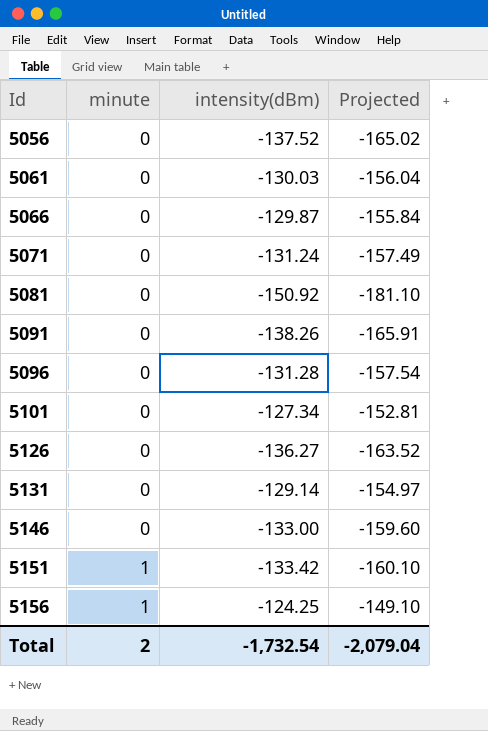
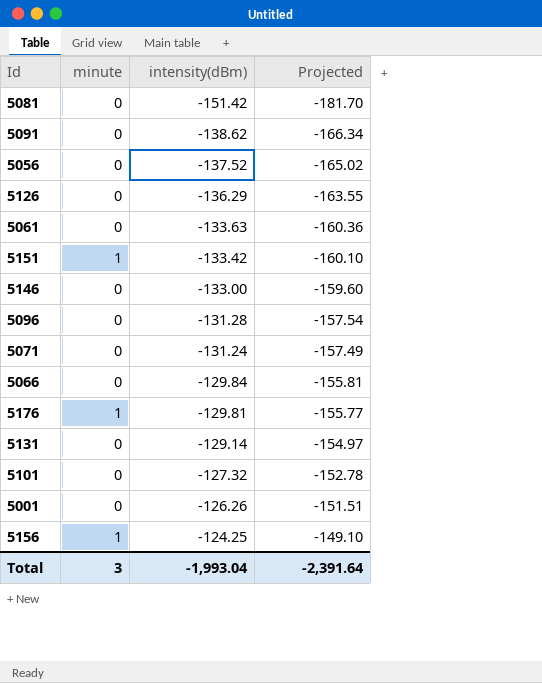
row order: Id ascending -> intensity(dBm) ascending
5081 | intensity(dBm): -150.92 -> -151.42
5081 | Projected: -181.10 -> -181.70
5091 | intensity(dBm): -138.26 -> -138.62
5091 | Projected: -165.91 -> -166.34
5126 | intensity(dBm): -136.27 -> -136.29
5126 | Projected: -163.52 -> -163.55
5061 | intensity(dBm): -130.03 -> -133.63
5061 | Projected: -156.04 -> -160.36
5066 | intensity(dBm): -129.87 -> -129.84
5066 | Projected: -155.84 -> -155.81
row 5176: none -> 1 | -129.81 | -155.77
5101 | intensity(dBm): -127.34 -> -127.32
5101 | Projected: -152.81 -> -152.78
row 5001: none -> 0 | -126.26 | -151.51
Total | minute: 2 -> 3
Total | intensity(dBm): -1,732.54 -> -1,993.04
Total | Projected: -2,079.04 -> -2,391.64

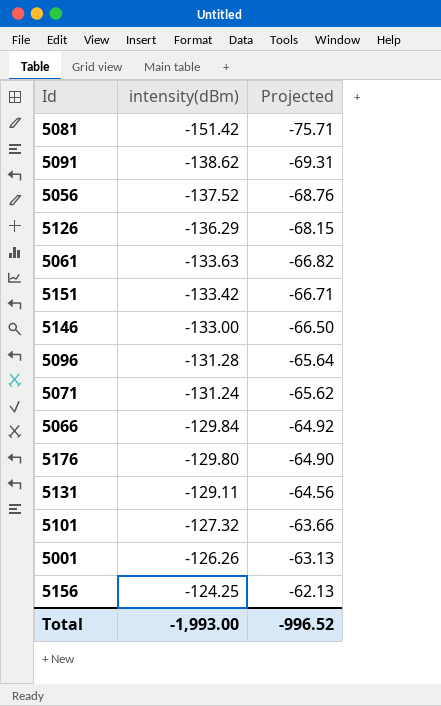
column minute | position: 2 -> none
column Projected | formula: [intensity(dBm)] * 1.2 -> [intensity(dBm)] * 0.5
5176 | intensity(dBm): -129.81 -> -129.80
5131 | intensity(dBm): -129.14 -> -129.11
Total | intensity(dBm): -1,993.04 -> -1,993.00
Total | Projected: -2,391.64 -> -996.52

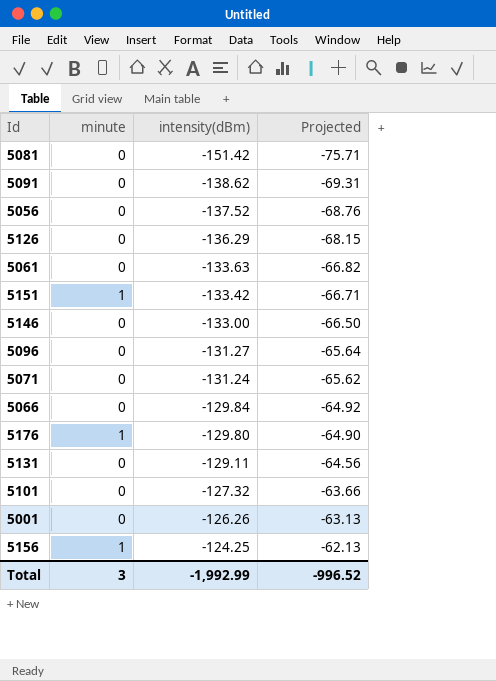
column minute | position: none -> 2
5096 | intensity(dBm): -131.28 -> -131.27
Total | intensity(dBm): -1,993.00 -> -1,992.99

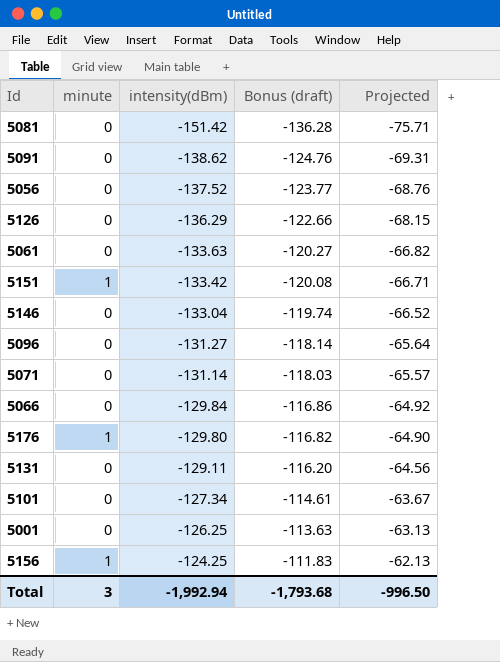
column Bonus (draft) | formula: none -> [intensity(dBm)] * 0.9
5146 | intensity(dBm): -133.00 -> -133.04
5146 | Projected: -66.50 -> -66.52
5071 | intensity(dBm): -131.24 -> -131.14
5071 | Projected: -65.62 -> -65.57
5101 | intensity(dBm): -127.32 -> -127.34
5101 | Projected: -63.66 -> -63.67
5001 | intensity(dBm): -126.26 -> -126.25
Total | intensity(dBm): -1,992.99 -> -1,992.94
Total | Projected: -996.52 -> -996.50

